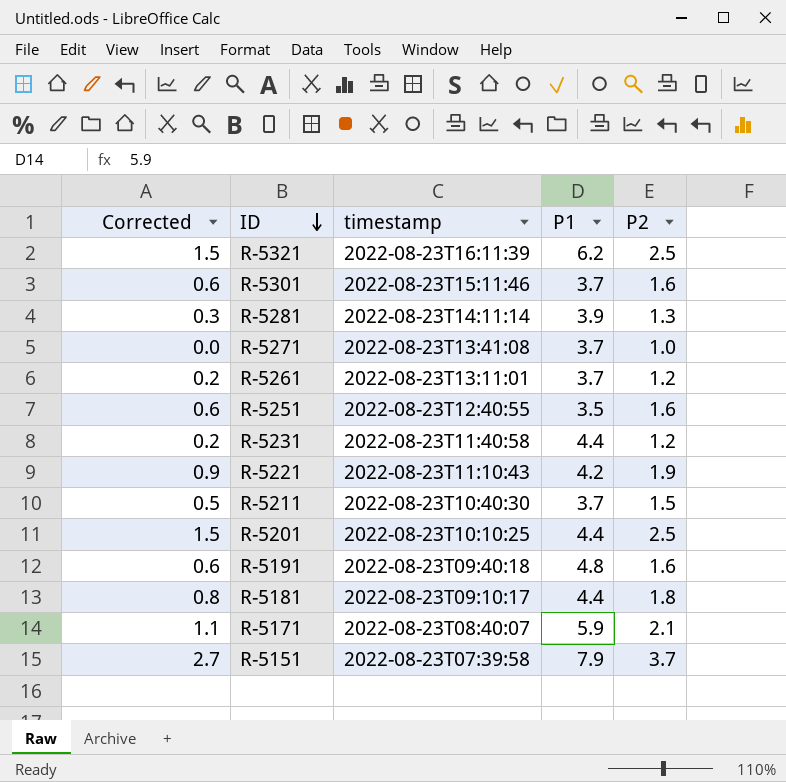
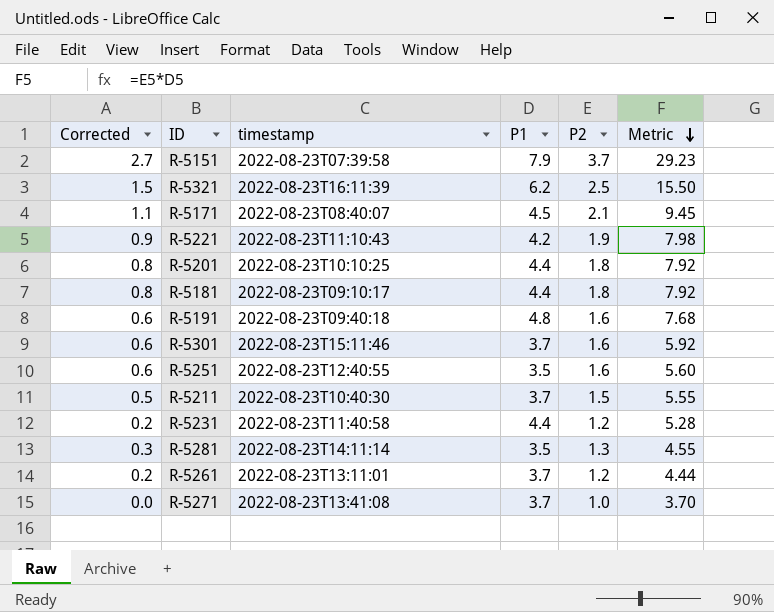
row order: ID descending -> Metric descending
column Metric | formula: none -> [P1] * [P2]
R-5171 | P1: 5.9 -> 4.5
R-5201 | Corrected: 1.5 -> 0.8
R-5201 | P2: 2.5 -> 1.8
R-5281 | P1: 3.9 -> 3.5

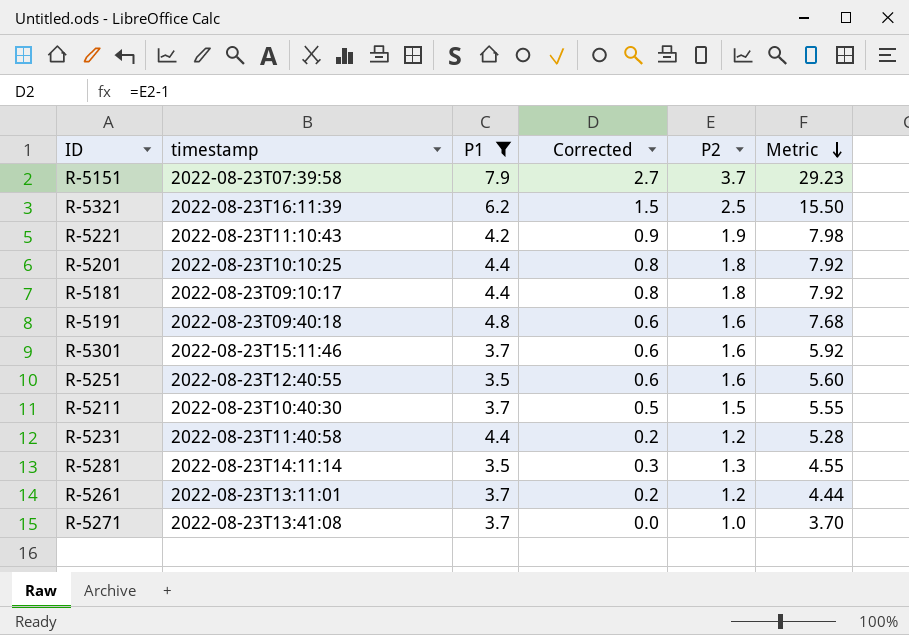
filter: none -> P1 != 4.5
column Corrected | position: 1 -> 4

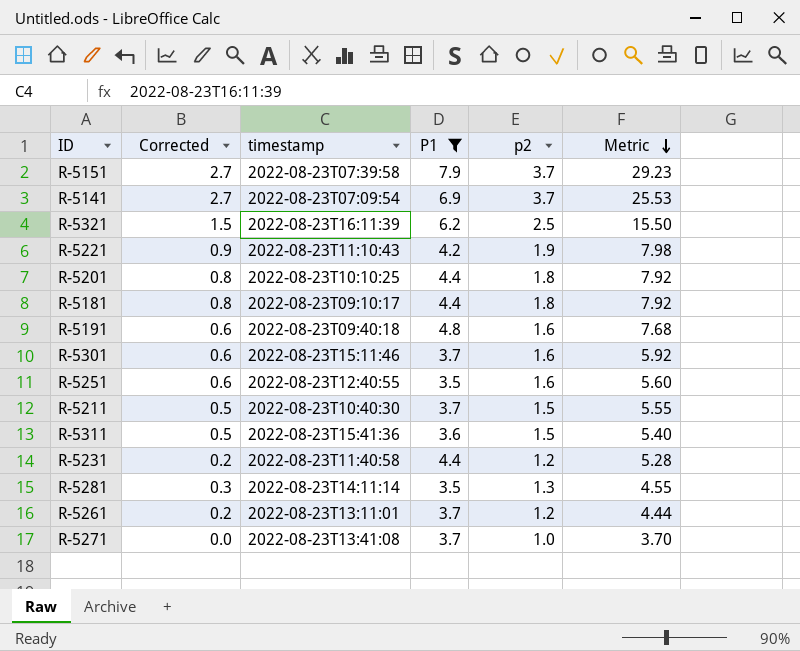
column Corrected | position: 4 -> 2
column name: P2 -> p2
row R-5141: none -> 2.7 | 2022-08-23T07:09:54 | 6.9 | 3.7 | 25.53
row R-5311: none -> 0.5 | 2022-08-23T15:41:36 | 3.6 | 1.5 | 5.40

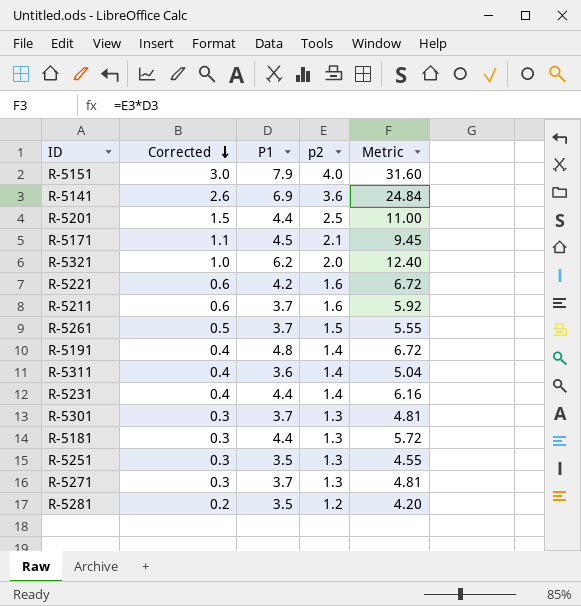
filter: P1 != 4.5 -> none
row order: Metric descending -> Corrected descending
column timestamp | position: 3 -> none
R-5151 | Corrected: 2.7 -> 3.0
R-5151 | p2: 3.7 -> 4.0
R-5151 | Metric: 29.23 -> 31.60
R-5141 | Corrected: 2.7 -> 2.6
R-5141 | p2: 3.7 -> 3.6
R-5141 | Metric: 25.53 -> 24.84
R-5201 | Corrected: 0.8 -> 1.5
R-5201 | p2: 1.8 -> 2.5
R-5201 | Metric: 7.92 -> 11.00
R-5321 | Corrected: 1.5 -> 1.0
R-5321 | p2: 2.5 -> 2.0
R-5321 | Metric: 15.50 -> 12.40
R-5221 | Corrected: 0.9 -> 0.6
R-5221 | p2: 1.9 -> 1.6
R-5221 | Metric: 7.98 -> 6.72
R-5211 | Corrected: 0.5 -> 0.6
R-5211 | p2: 1.5 -> 1.6
R-5211 | Metric: 5.55 -> 5.92
R-5261 | Corrected: 0.2 -> 0.5
R-5261 | p2: 1.2 -> 1.5
R-5261 | Metric: 4.44 -> 5.55
R-5191 | Corrected: 0.6 -> 0.4
R-5191 | p2: 1.6 -> 1.4
R-5191 | Metric: 7.68 -> 6.72
R-5311 | Corrected: 0.5 -> 0.4
R-5311 | p2: 1.5 -> 1.4
R-5311 | Metric: 5.40 -> 5.04
R-5231 | Corrected: 0.2 -> 0.4
R-5231 | p2: 1.2 -> 1.4
R-5231 | Metric: 5.28 -> 6.16
R-5301 | Corrected: 0.6 -> 0.3
R-5301 | p2: 1.6 -> 1.3
R-5301 | Metric: 5.92 -> 4.81
R-5181 | Corrected: 0.8 -> 0.3
R-5181 | p2: 1.8 -> 1.3
R-5181 | Metric: 7.92 -> 5.72
R-5251 | Corrected: 0.6 -> 0.3
R-5251 | p2: 1.6 -> 1.3
R-5251 | Metric: 5.60 -> 4.55
R-5271 | Corrected: 0.0 -> 0.3
R-5271 | p2: 1.0 -> 1.3
R-5271 | Metric: 3.70 -> 4.81
R-5281 | Corrected: 0.3 -> 0.2
R-5281 | p2: 1.3 -> 1.2
R-5281 | Metric: 4.55 -> 4.20

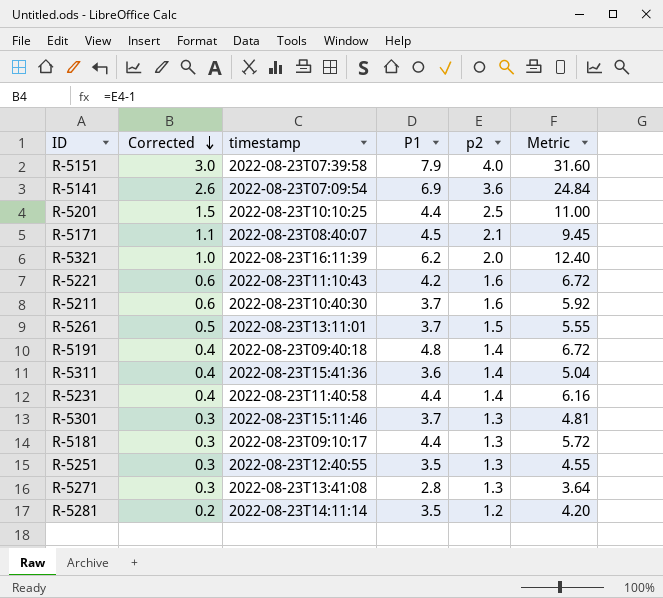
column timestamp | position: none -> 3
R-5271 | P1: 3.7 -> 2.8
R-5271 | Metric: 4.81 -> 3.64

